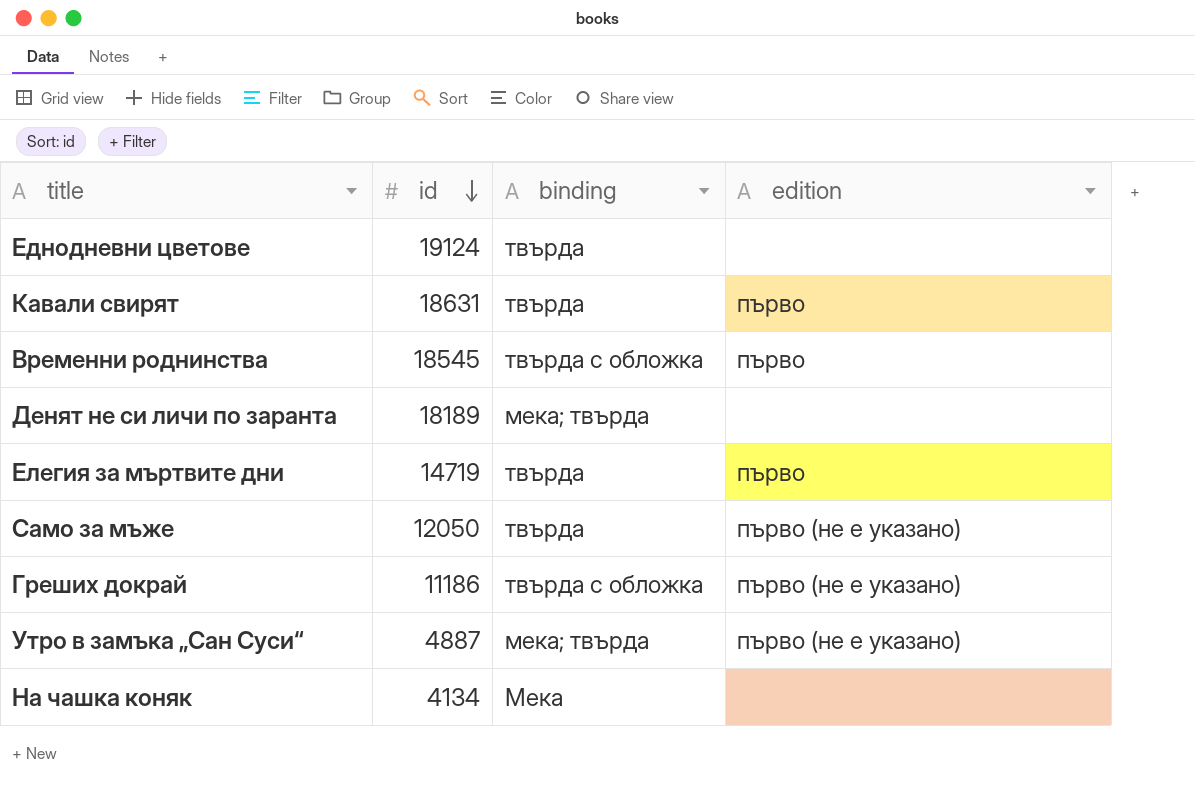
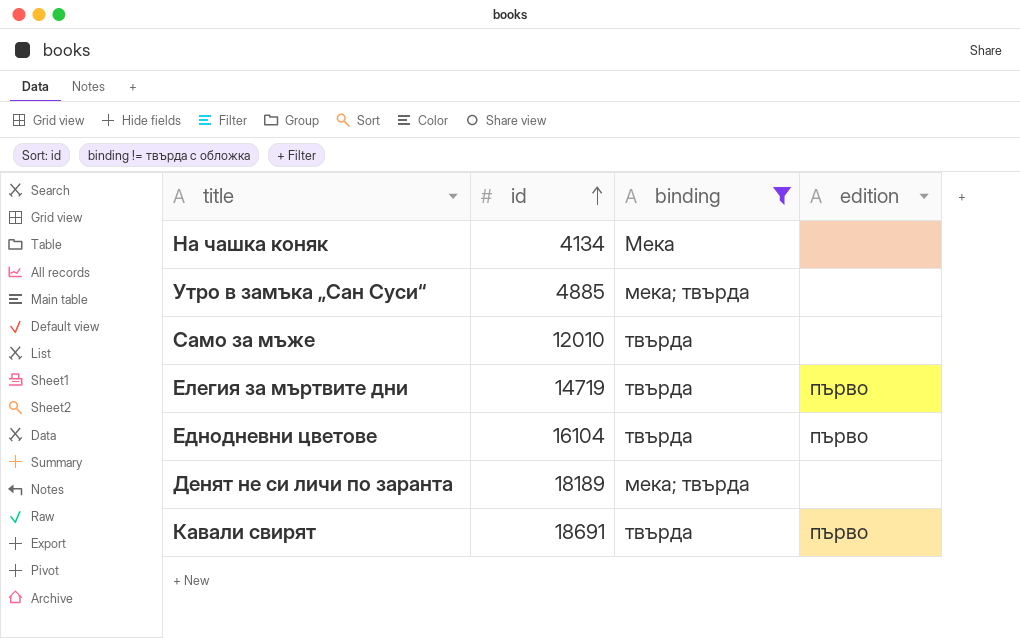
filter: none -> binding != твърда с обложка
row order: id descending -> id ascending
Утро в замъка „Сан Суси“ | id: 4887 -> 4885
Утро в замъка „Сан Суси“ | edition: първо (не е указано) -> none
Само за мъже | id: 12050 -> 12010
Само за мъже | edition: първо (не е указано) -> none
Еднодневни цветове | id: 19124 -> 16104
Еднодневни цветове | edition: none -> първо
Кавали свирят | id: 18631 -> 18691

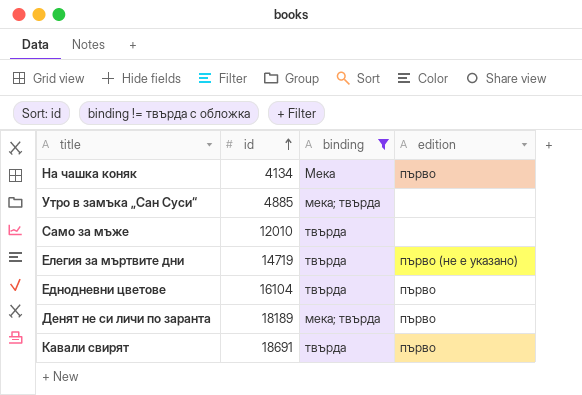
На чашка коняк | edition: none -> първо
Елегия за мъртвите дни | edition: първо -> първо (не е указано)
Денят не си личи по заранта | edition: none -> първо

